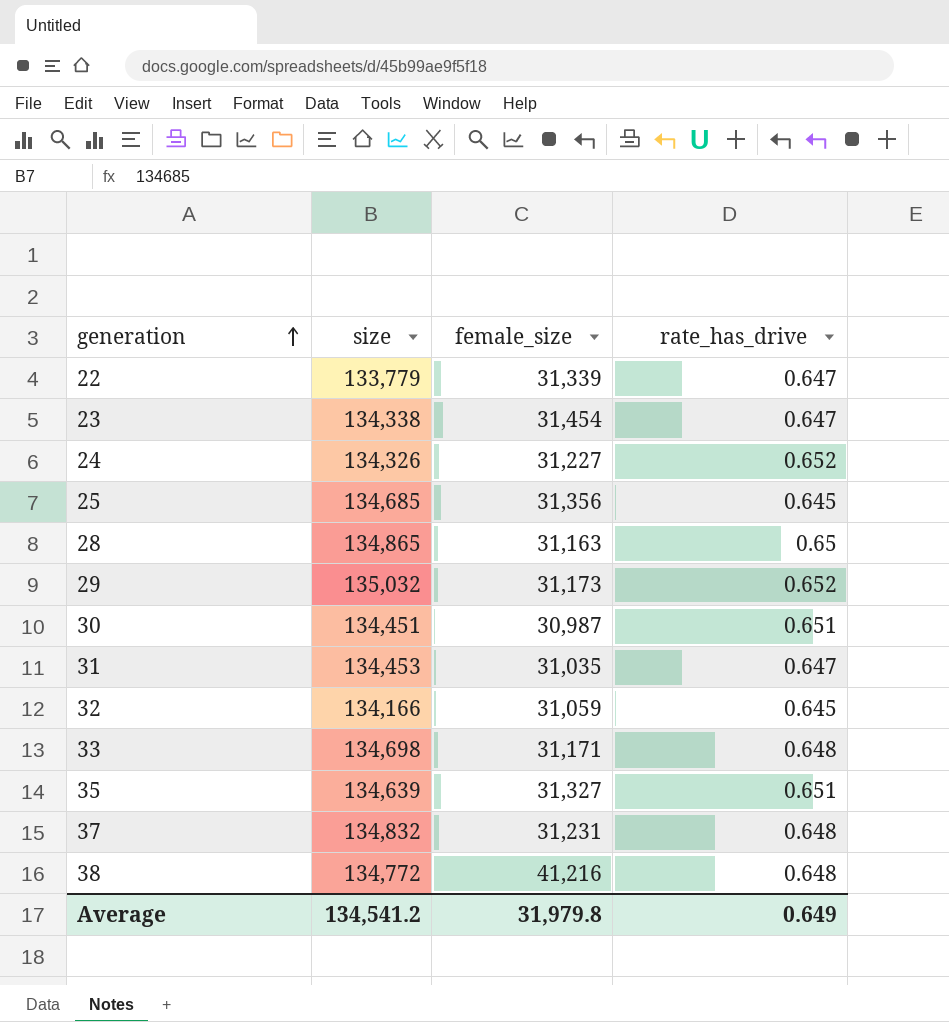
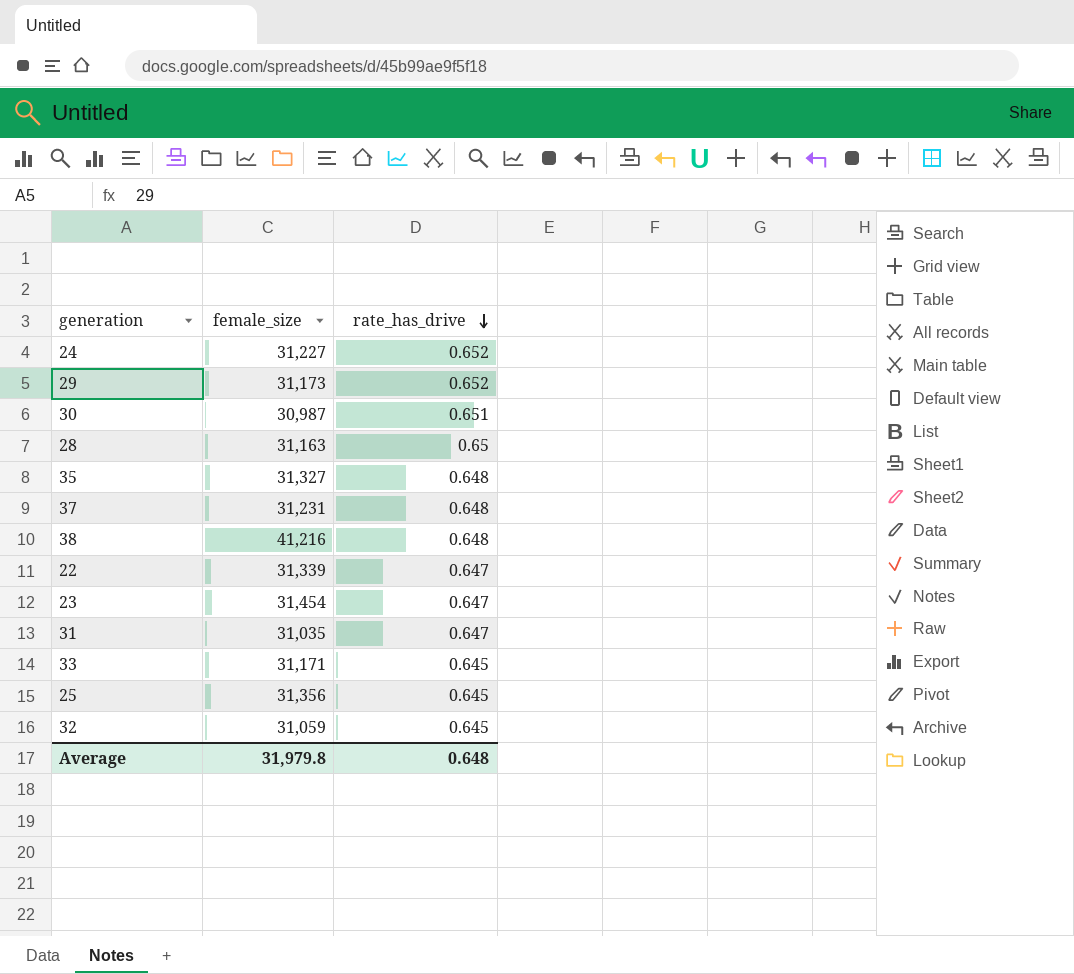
row order: generation ascending -> rate_has_drive descending
column size | position: 2 -> none
35 | rate_has_drive: 0.651 -> 0.648
33 | rate_has_drive: 0.648 -> 0.645
Average | rate_has_drive: 0.649 -> 0.648

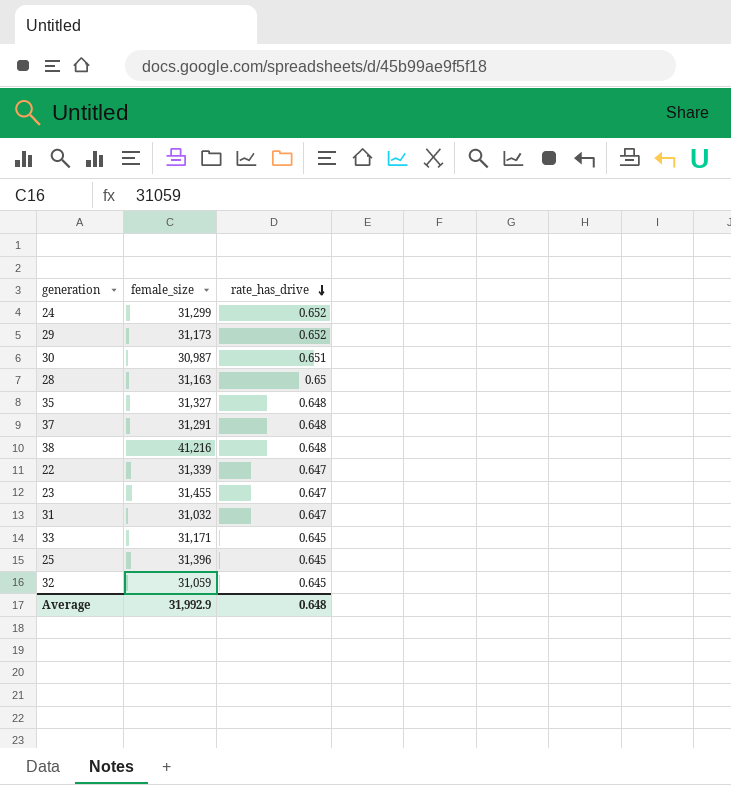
24 | female_size: 31,227 -> 31,299
37 | female_size: 31,231 -> 31,291
23 | female_size: 31,454 -> 31,455
31 | female_size: 31,035 -> 31,032
25 | female_size: 31,356 -> 31,396
Average | female_size: 31,979.8 -> 31,992.9

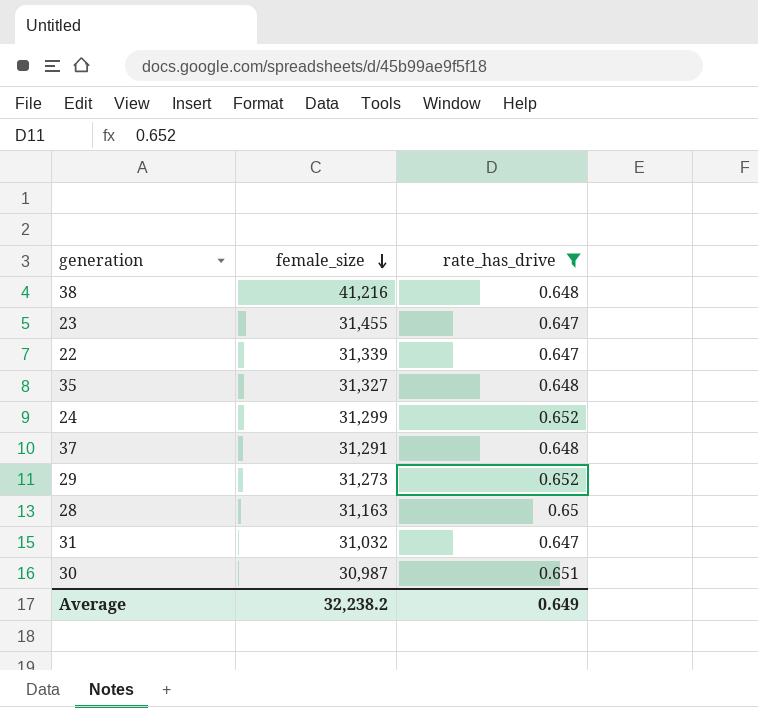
filter: none -> rate_has_drive != 0.645
row order: rate_has_drive descending -> female_size descending
29 | female_size: 31,173 -> 31,273
Average | female_size: 31,992.9 -> 32,238.2
Average | rate_has_drive: 0.648 -> 0.649

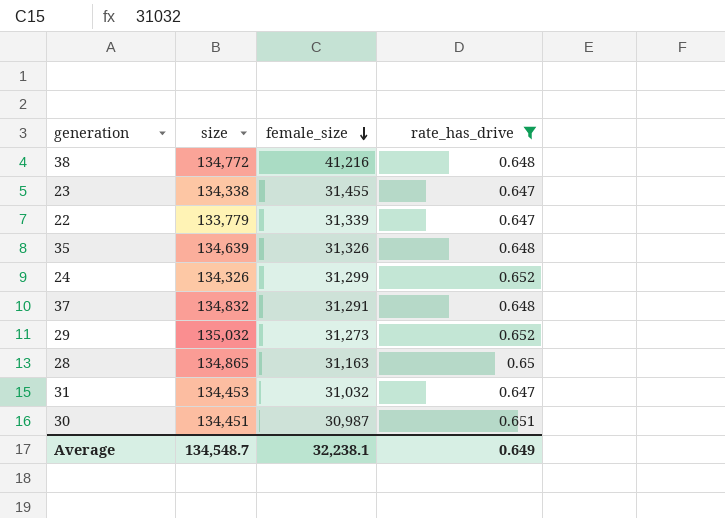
column size | position: none -> 2
35 | female_size: 31,327 -> 31,326
Average | female_size: 32,238.2 -> 32,238.1

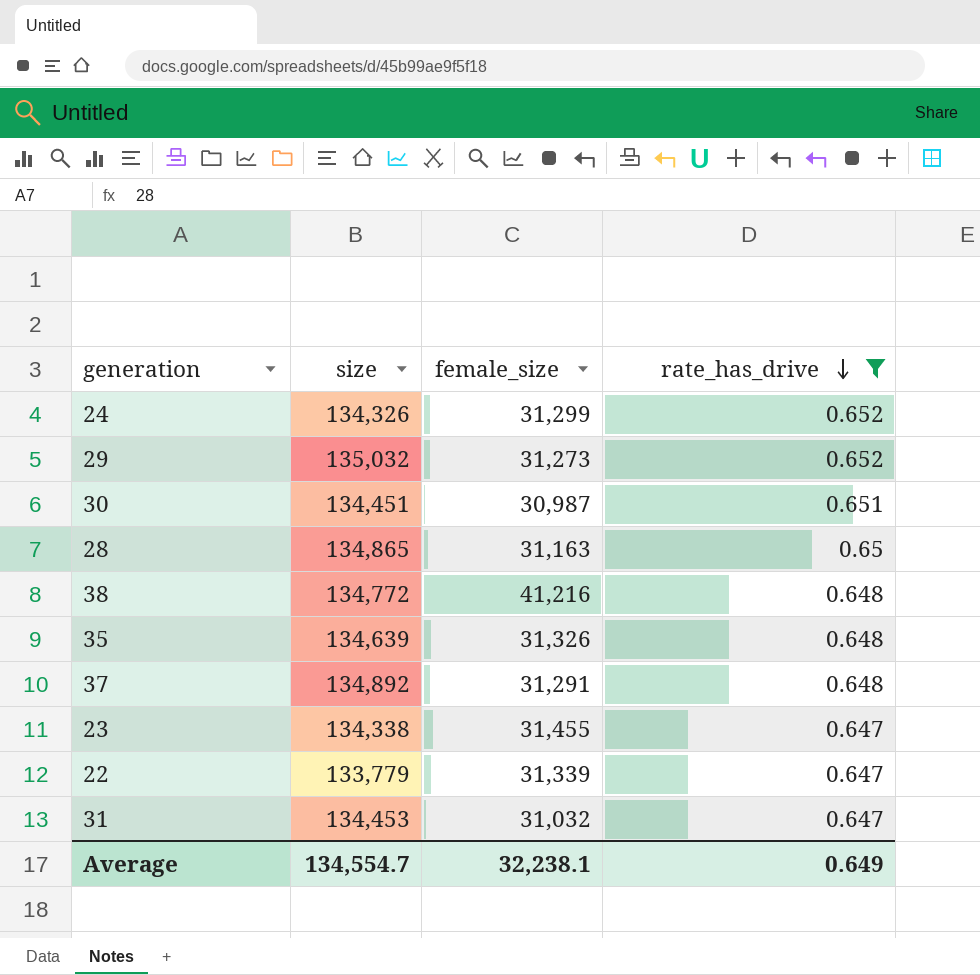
row order: female_size descending -> rate_has_drive descending
37 | size: 134,832 -> 134,892
Average | size: 134,548.7 -> 134,554.7

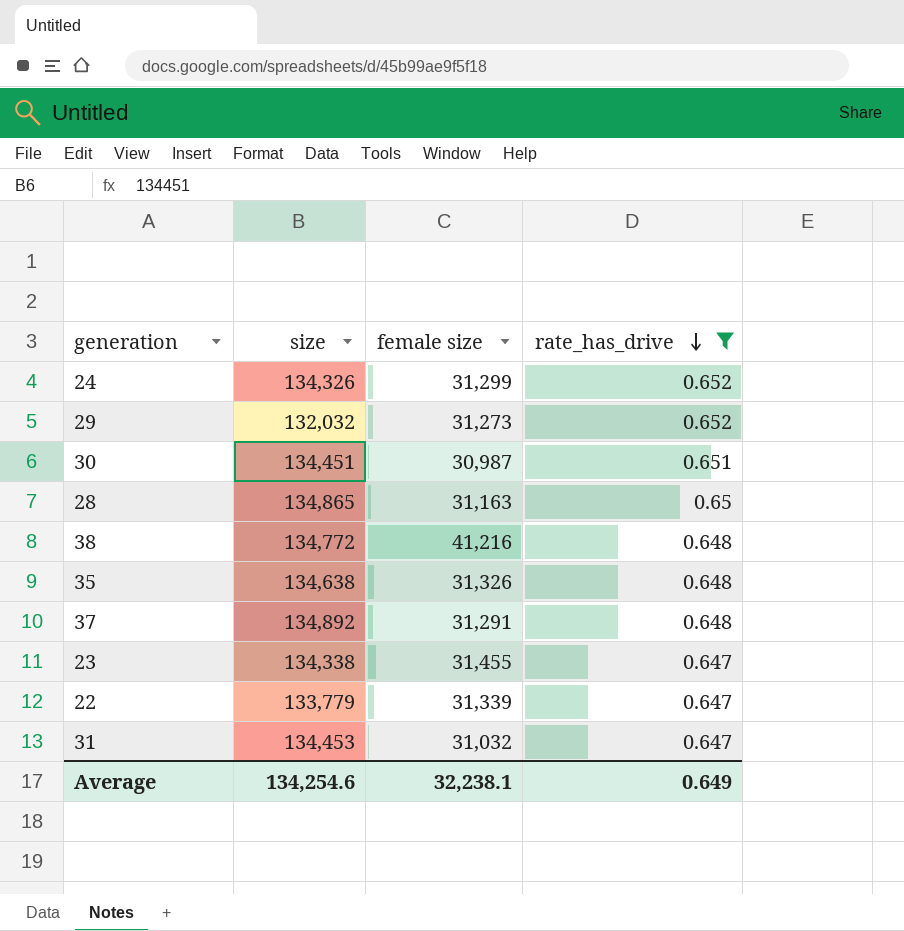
column name: female_size -> female size
29 | size: 135,032 -> 132,032
35 | size: 134,639 -> 134,638
Average | size: 134,554.7 -> 134,254.6

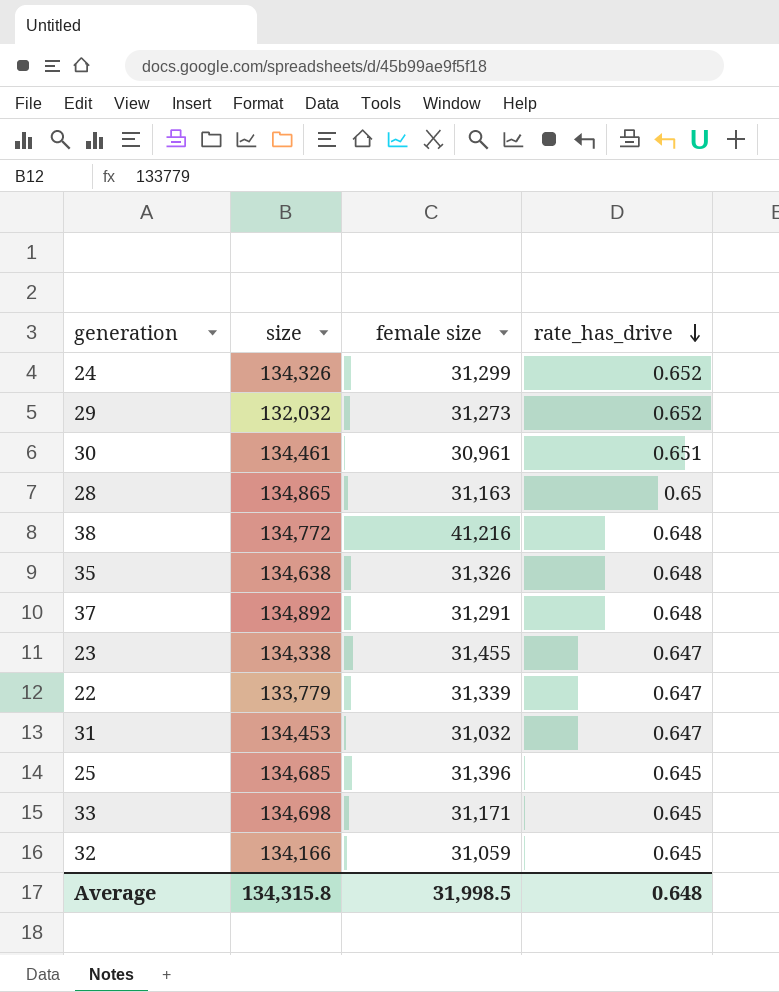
filter: rate_has_drive != 0.645 -> none
30 | size: 134,451 -> 134,461
30 | female size: 30,987 -> 30,961
Average | size: 134,254.6 -> 134,315.8
Average | female size: 32,238.1 -> 31,998.5
Average | rate_has_drive: 0.649 -> 0.648

